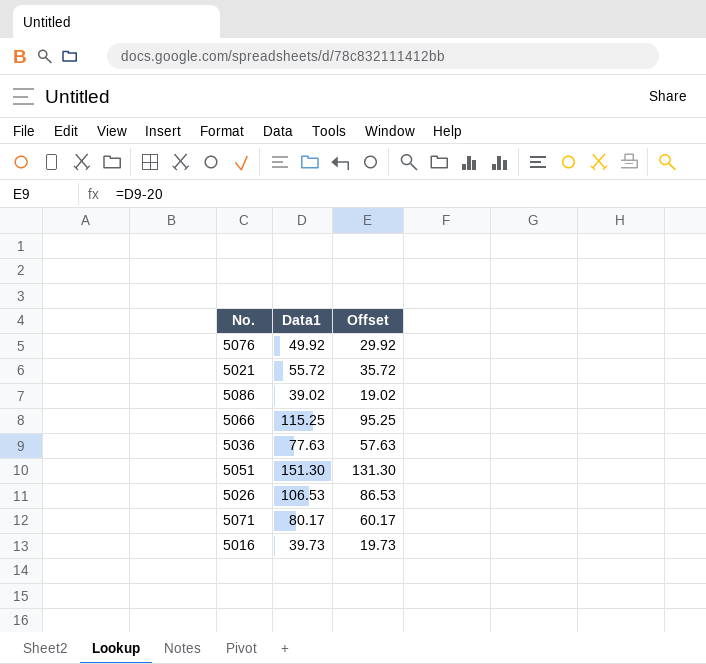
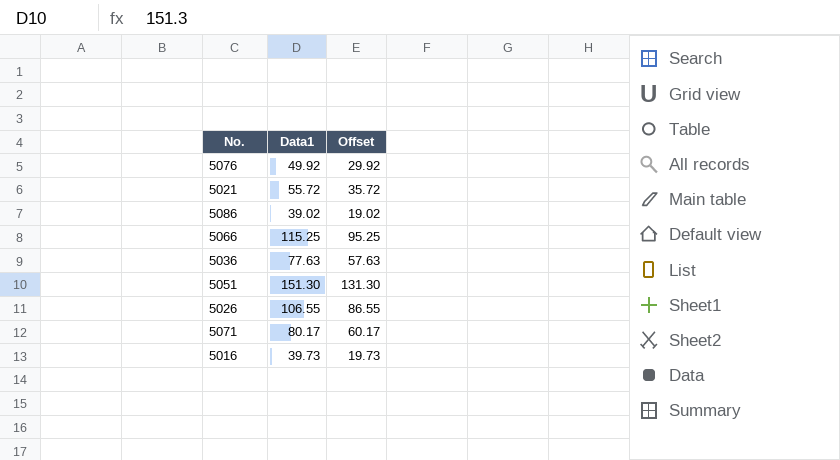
5026 | Data1: 106.53 -> 106.55
5026 | Offset: 86.53 -> 86.55

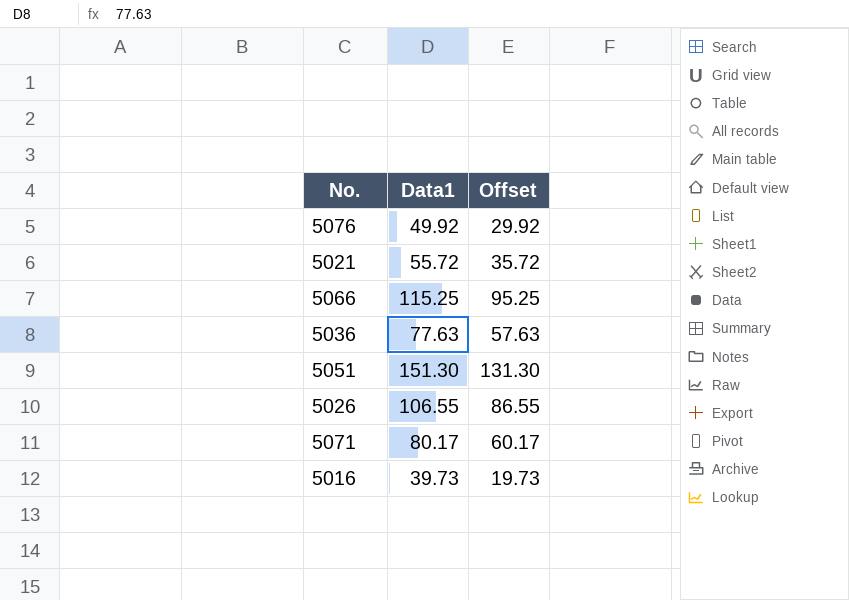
row 5086: 39.02 | 19.02 -> none

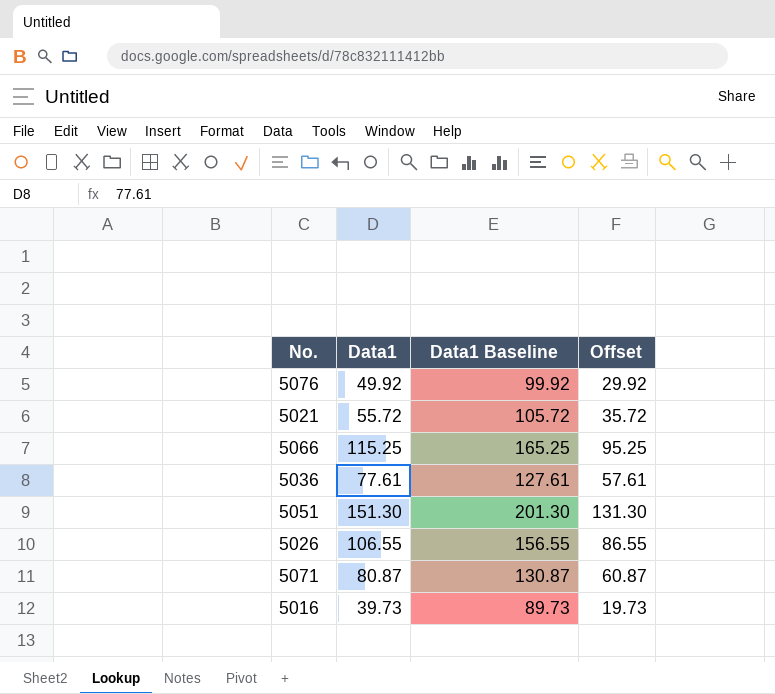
column Data1 Baseline | formula: none -> [Data1] + 50
5036 | Data1: 77.63 -> 77.61
5036 | Offset: 57.63 -> 57.61
5071 | Data1: 80.17 -> 80.87
5071 | Offset: 60.17 -> 60.87

